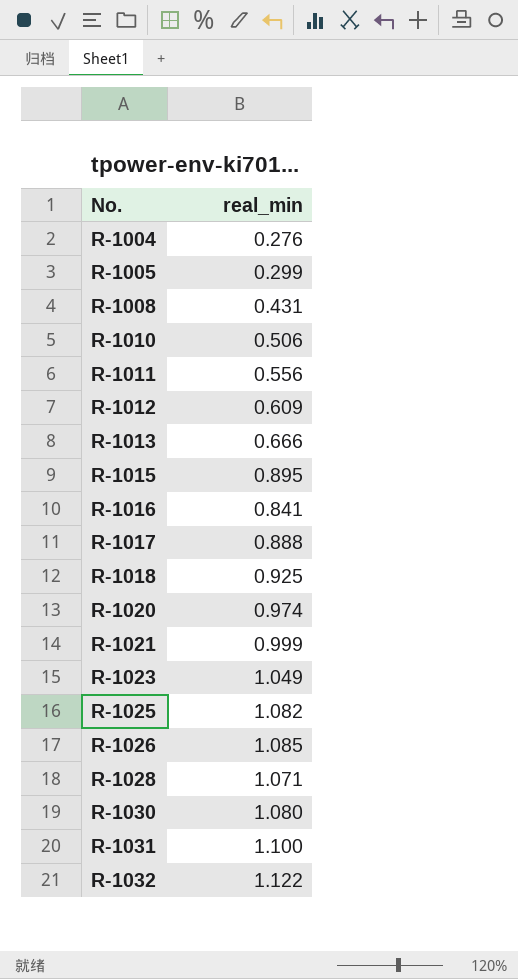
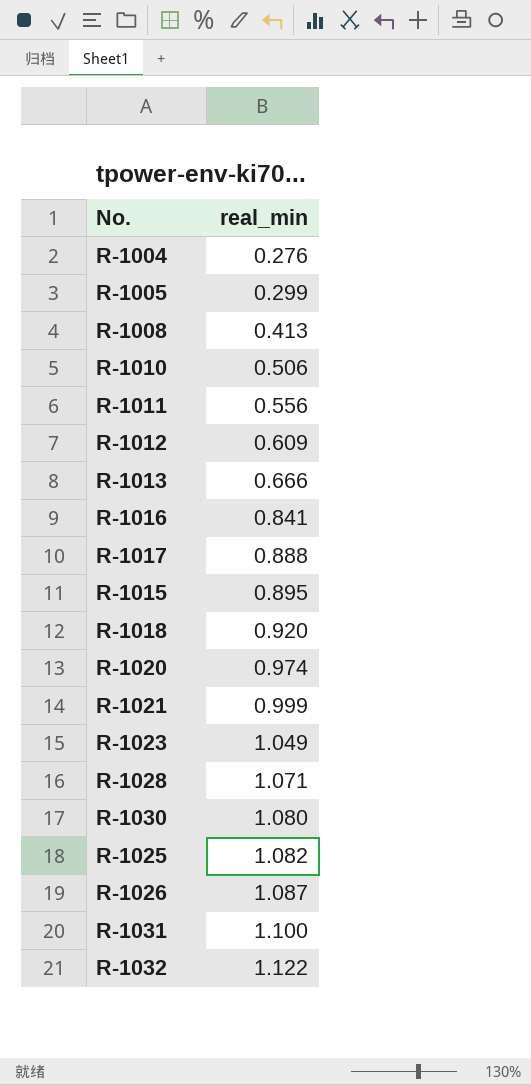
row order: No. ascending -> real_min ascending
R-1008 | real_min: 0.431 -> 0.413
R-1018 | real_min: 0.925 -> 0.920
R-1026 | real_min: 1.085 -> 1.087

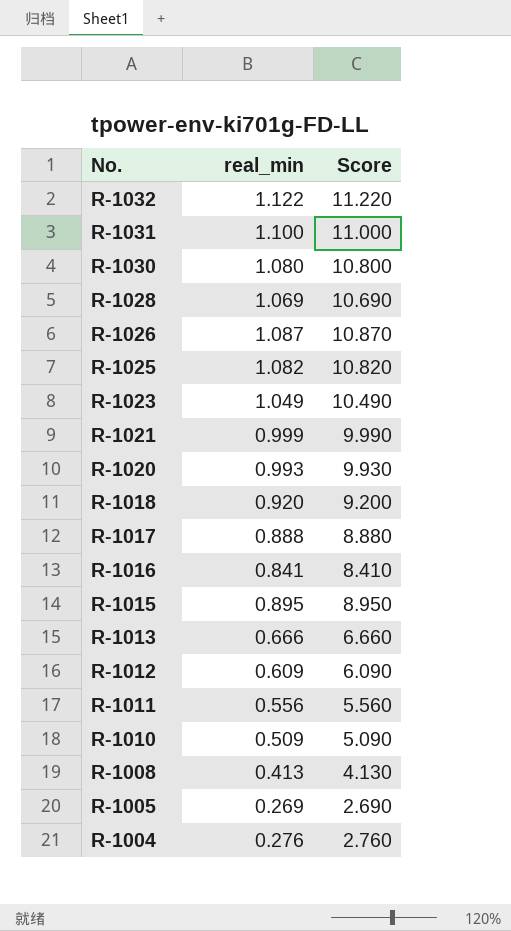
row order: real_min ascending -> No. descending
column Score | formula: none -> [real_min] * 10
R-1028 | real_min: 1.071 -> 1.069
R-1020 | real_min: 0.974 -> 0.993
R-1010 | real_min: 0.506 -> 0.509
R-1005 | real_min: 0.299 -> 0.269

